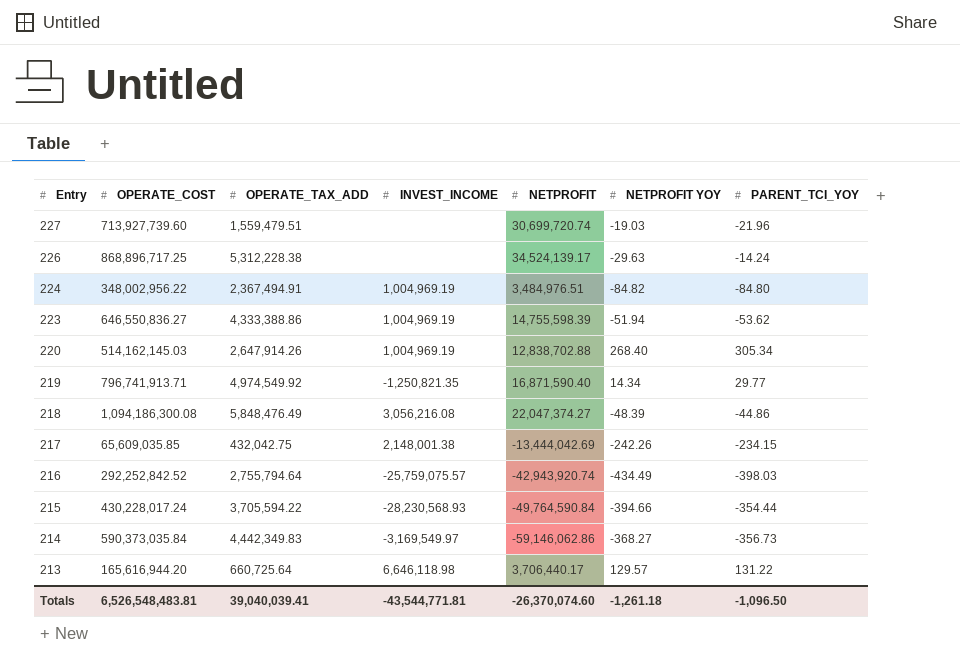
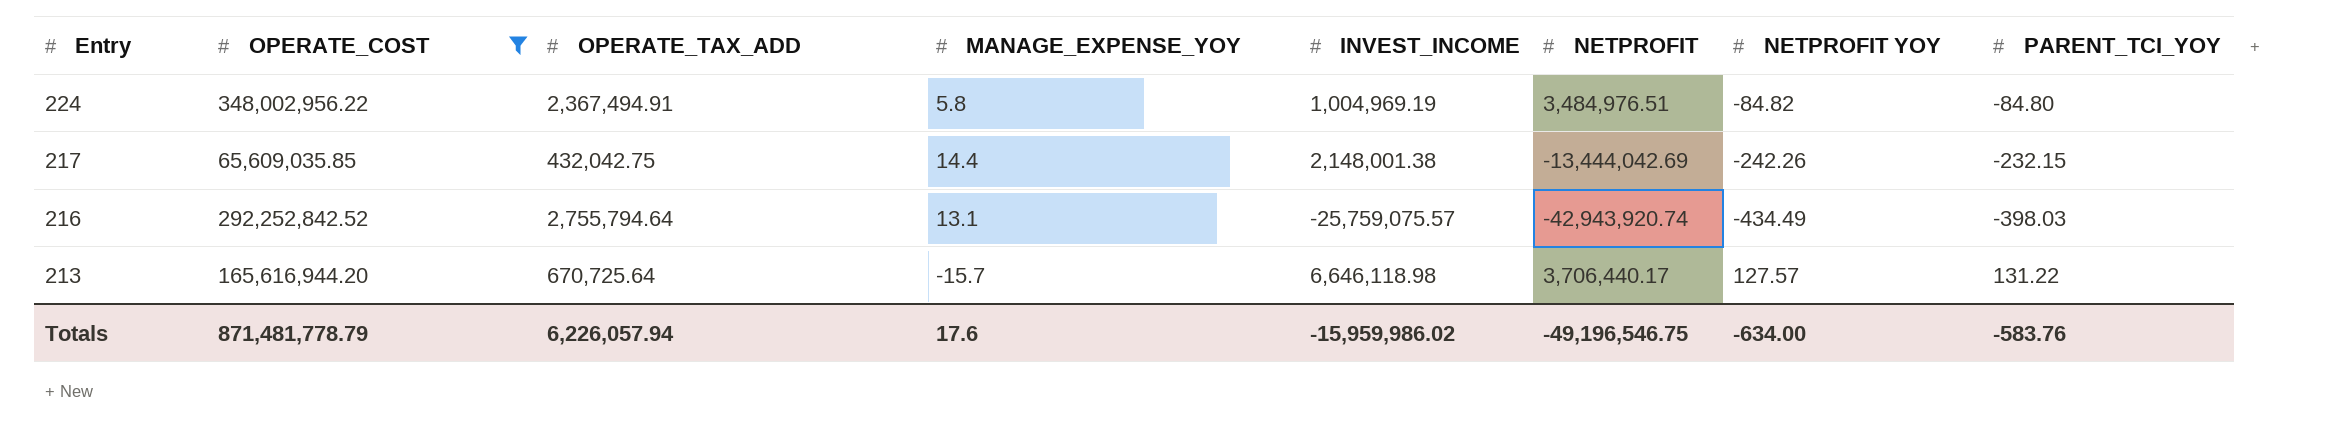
filter: none -> OPERATE_COST <= 348,002,956.22
column MANAGE_EXPENSE_YOY | position: none -> 4
217 | PARENT_TCI_YOY: -234.15 -> -232.15
213 | OPERATE_TAX_ADD: 660,725.64 -> 670,725.64
213 | NETPROFIT YOY: 129.57 -> 127.57
Totals | OPERATE_COST: 6,526,548,483.81 -> 871,481,778.79
Totals | OPERATE_TAX_ADD: 39,040,039.41 -> 6,226,057.94
Totals | INVEST_INCOME: -43,544,771.81 -> -15,959,986.02
Totals | NETPROFIT: -26,370,074.60 -> -49,196,546.75
Totals | NETPROFIT YOY: -1,261.18 -> -634.00
Totals | PARENT_TCI_YOY: -1,096.50 -> -583.76

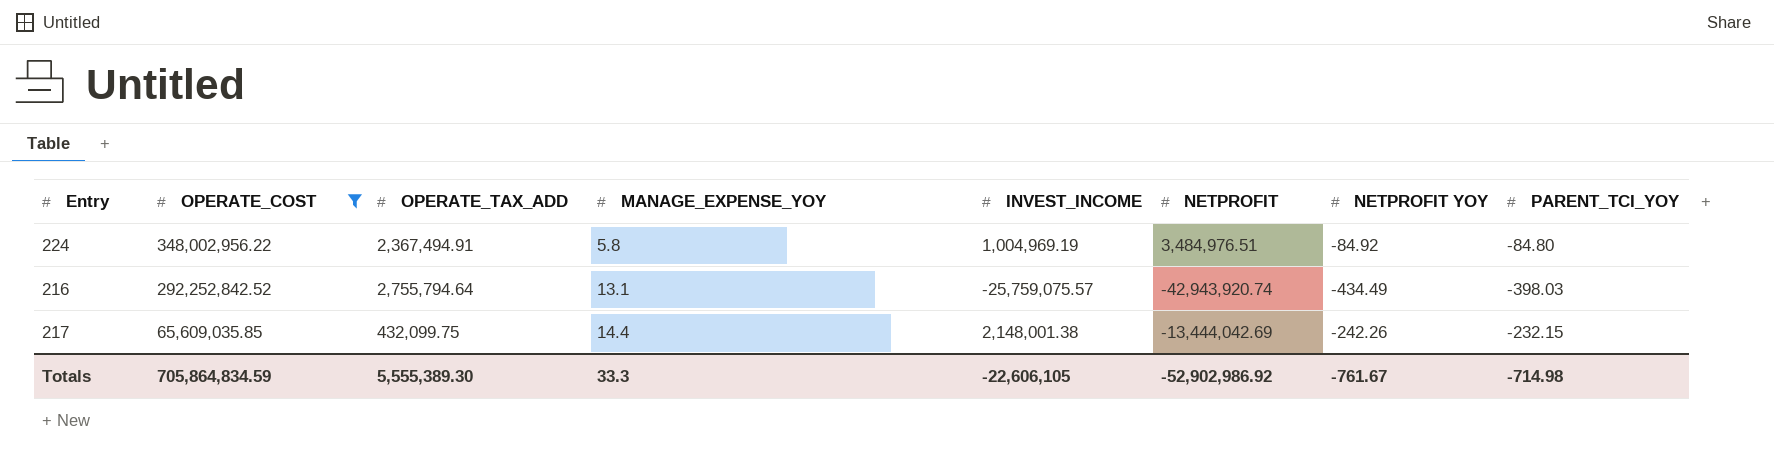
row order: Entry descending -> OPERATE_COST descending
row 213: 165,616,944.20 | 670,725.64 | -15.7 | 6,646,118.98 | 3,706,440.17 | 127.57 | 131.22 -> none
224 | NETPROFIT YOY: -84.82 -> -84.92
217 | OPERATE_TAX_ADD: 432,042.75 -> 432,099.75
Totals | OPERATE_COST: 871,481,778.79 -> 705,864,834.59
Totals | OPERATE_TAX_ADD: 6,226,057.94 -> 5,555,389.30
Totals | MANAGE_EXPENSE_YOY: 17.6 -> 33.3
Totals | INVEST_INCOME: -15,959,986.02 -> -22,606,105
Totals | NETPROFIT: -49,196,546.75 -> -52,902,986.92
Totals | NETPROFIT YOY: -634.00 -> -761.67
Totals | PARENT_TCI_YOY: -583.76 -> -714.98

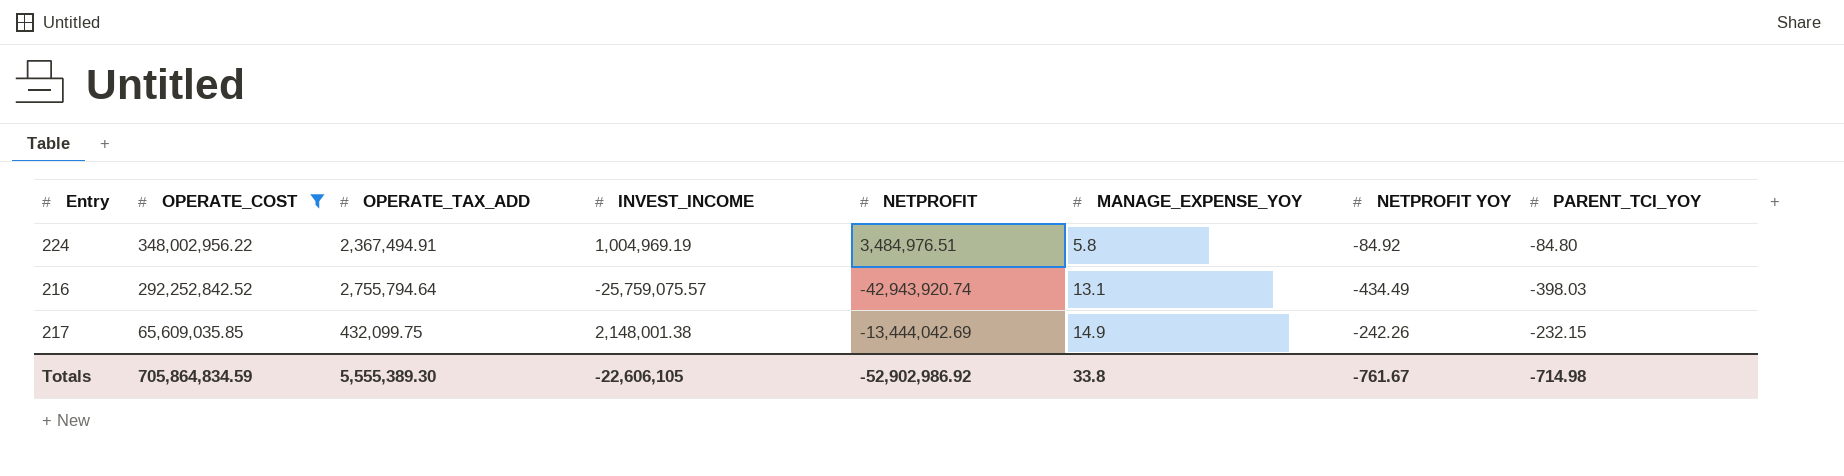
column MANAGE_EXPENSE_YOY | position: 4 -> 6
217 | MANAGE_EXPENSE_YOY: 14.4 -> 14.9
Totals | MANAGE_EXPENSE_YOY: 33.3 -> 33.8

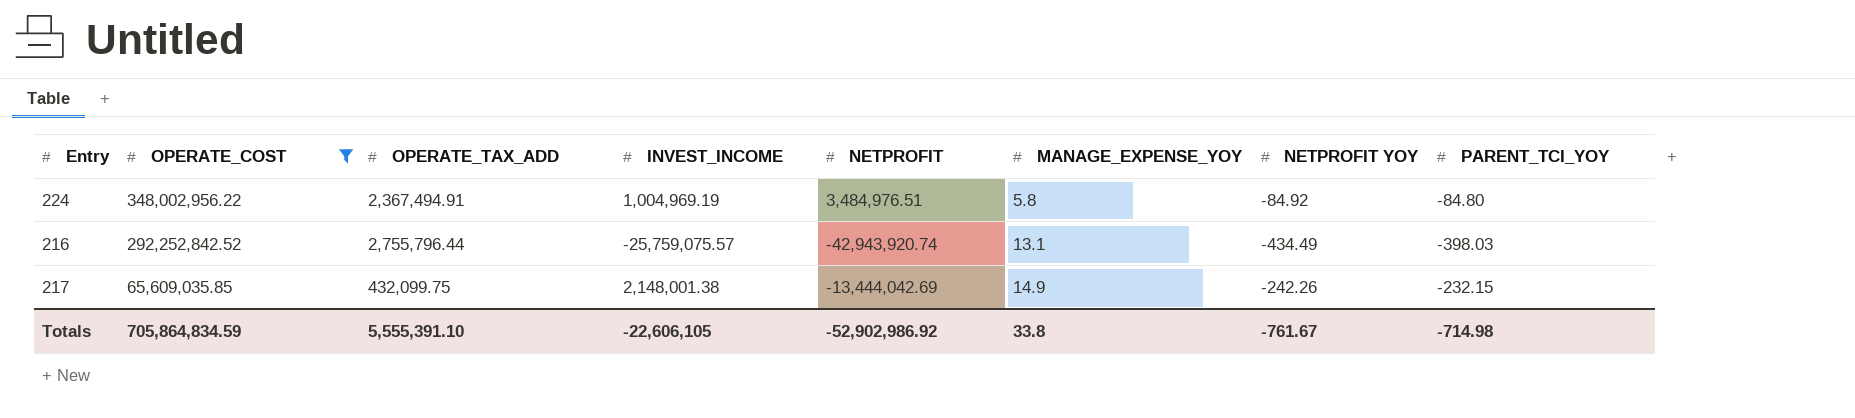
216 | OPERATE_TAX_ADD: 2,755,794.64 -> 2,755,796.44
Totals | OPERATE_TAX_ADD: 5,555,389.30 -> 5,555,391.10

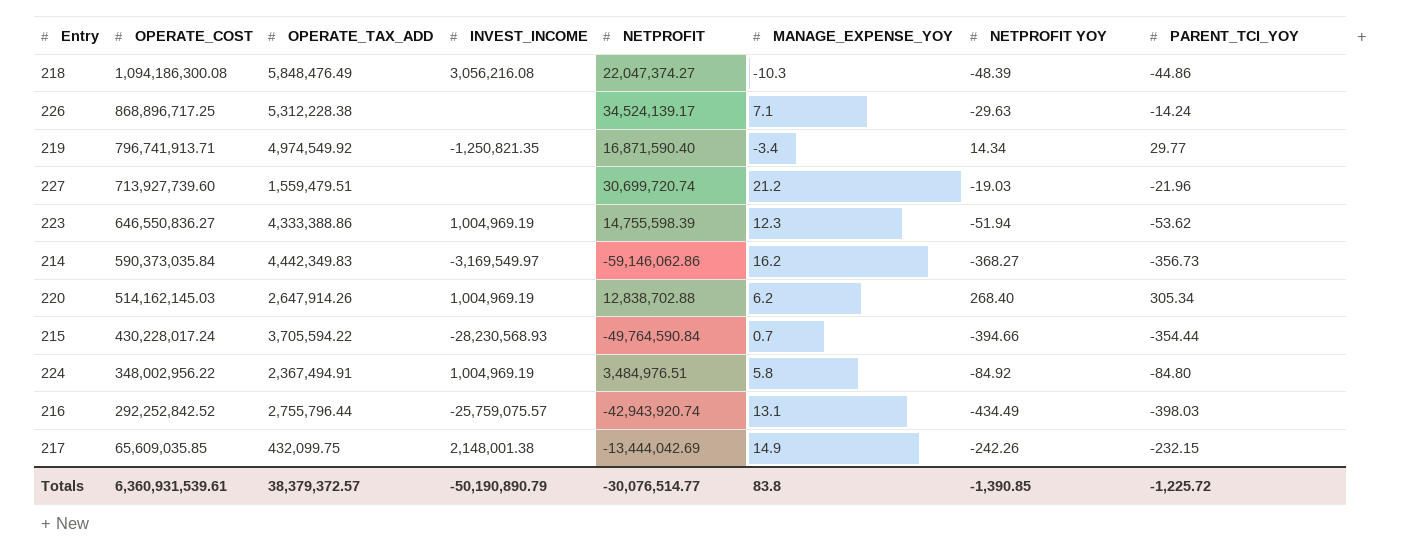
filter: OPERATE_COST <= 348,002,956.22 -> none
Totals | OPERATE_COST: 705,864,834.59 -> 6,360,931,539.61
Totals | OPERATE_TAX_ADD: 5,555,391.10 -> 38,379,372.57
Totals | INVEST_INCOME: -22,606,105 -> -50,190,890.79
Totals | NETPROFIT: -52,902,986.92 -> -30,076,514.77
Totals | MANAGE_EXPENSE_YOY: 33.8 -> 83.8
Totals | NETPROFIT YOY: -761.67 -> -1,390.85
Totals | PARENT_TCI_YOY: -714.98 -> -1,225.72

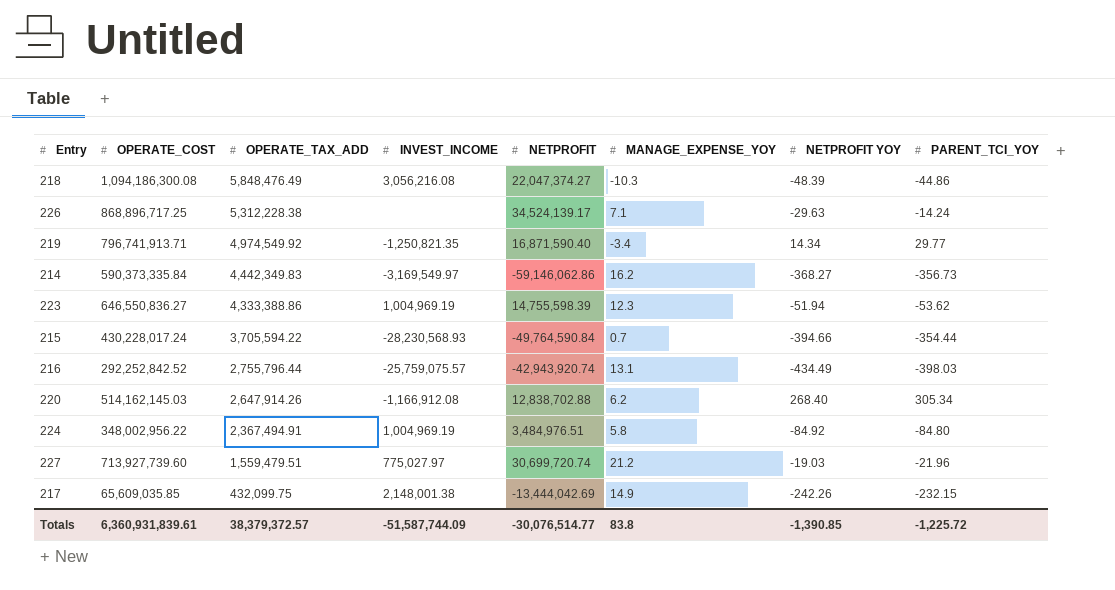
row order: OPERATE_COST descending -> OPERATE_TAX_ADD descending
214 | OPERATE_COST: 590,373,035.84 -> 590,373,335.84
220 | INVEST_INCOME: 1,004,969.19 -> -1,166,912.08
227 | INVEST_INCOME: none -> 775,027.97
Totals | OPERATE_COST: 6,360,931,539.61 -> 6,360,931,839.61
Totals | INVEST_INCOME: -50,190,890.79 -> -51,587,744.09

